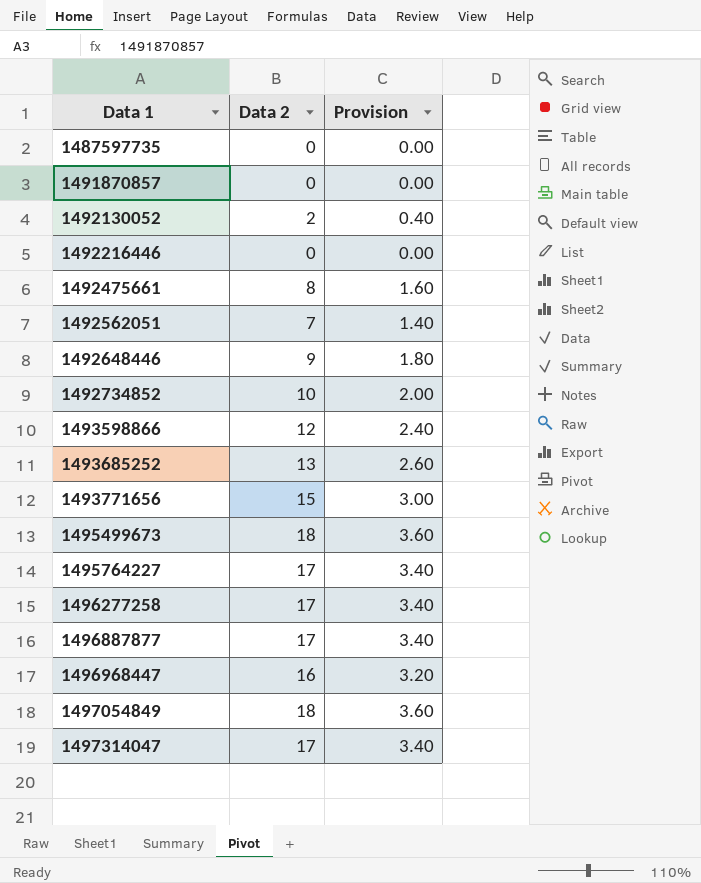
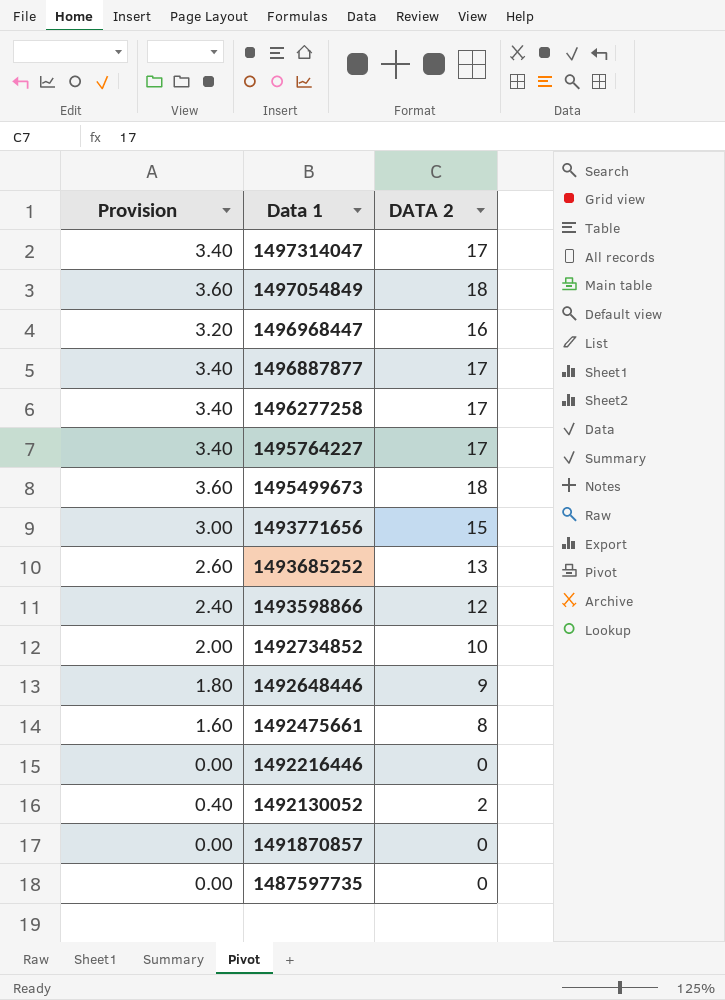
row order: Data 1 ascending -> Data 1 descending
column Provision | position: 3 -> 1
column name: Data 2 -> DATA 2
row 1492562051: 7 | 1.40 -> none

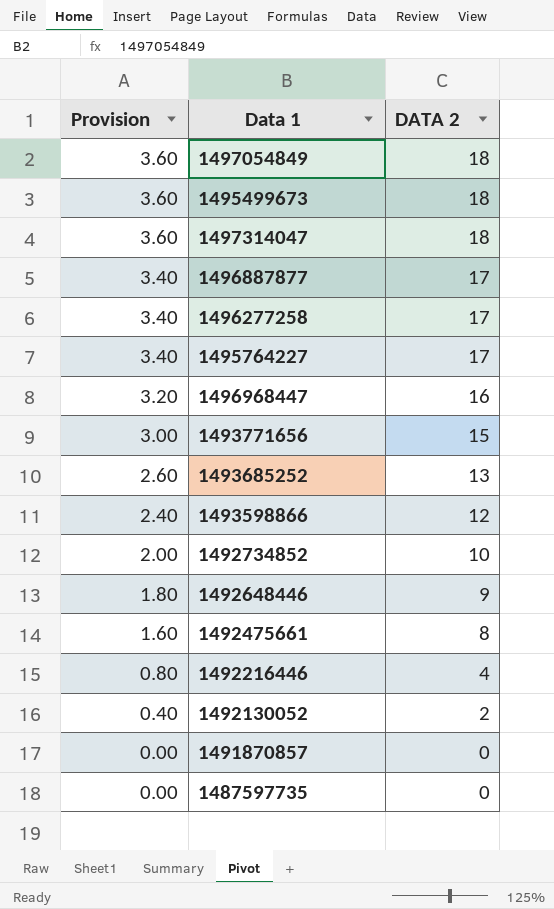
row order: Data 1 descending -> Provision descending
1497314047 | Provision: 3.40 -> 3.60
1497314047 | DATA 2: 17 -> 18
1492216446 | Provision: 0.00 -> 0.80
1492216446 | DATA 2: 0 -> 4

